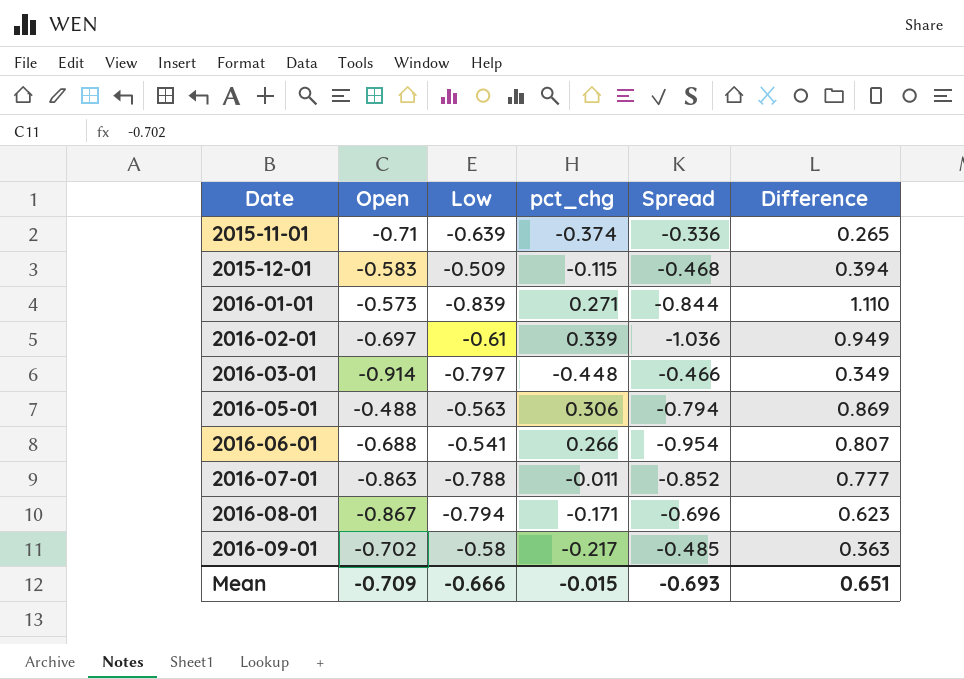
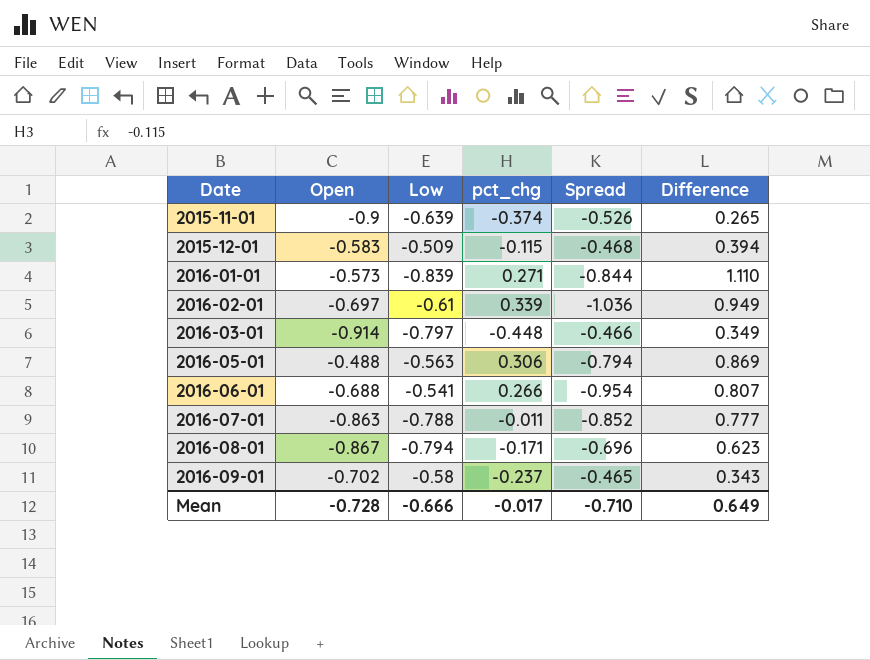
2015-11-01 | Open: -0.71 -> -0.9
2015-11-01 | Spread: -0.336 -> -0.526
2016-09-01 | pct_chg: -0.217 -> -0.237
2016-09-01 | Spread: -0.485 -> -0.465
2016-09-01 | Difference: 0.363 -> 0.343
Mean | Open: -0.709 -> -0.728
Mean | pct_chg: -0.015 -> -0.017
Mean | Spread: -0.693 -> -0.710
Mean | Difference: 0.651 -> 0.649

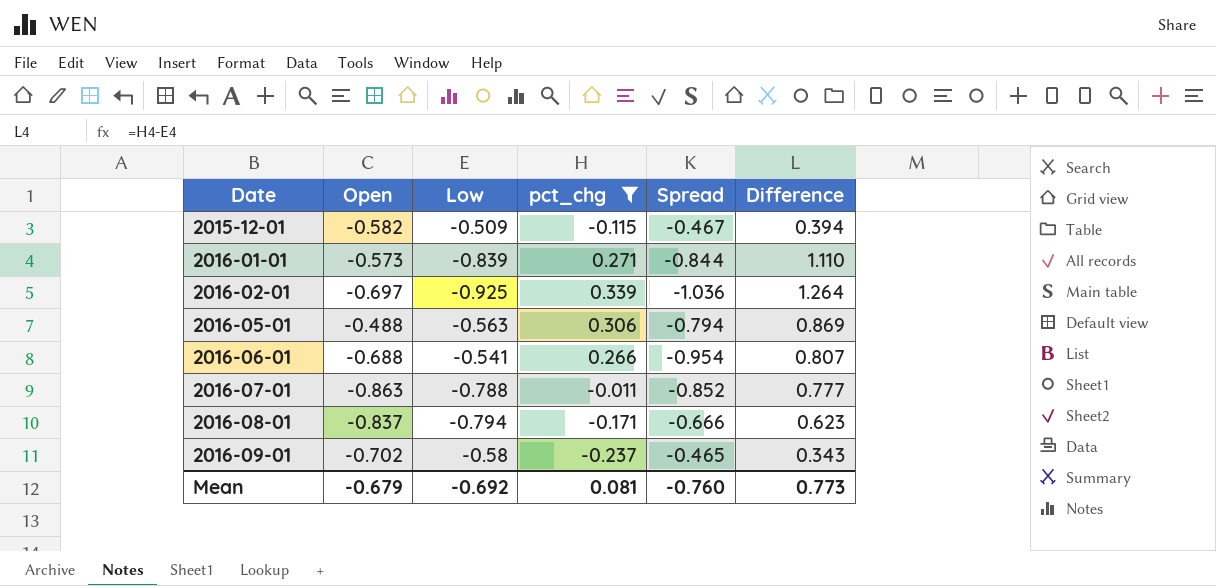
filter: none -> pct_chg >= -0.237
2015-12-01 | Open: -0.583 -> -0.582
2015-12-01 | Spread: -0.468 -> -0.467
2016-02-01 | Low: -0.61 -> -0.925
2016-02-01 | Difference: 0.949 -> 1.264
2016-08-01 | Open: -0.867 -> -0.837
2016-08-01 | Spread: -0.696 -> -0.666
Mean | Open: -0.728 -> -0.679
Mean | Low: -0.666 -> -0.692
Mean | pct_chg: -0.017 -> 0.081
Mean | Spread: -0.710 -> -0.760
Mean | Difference: 0.649 -> 0.773

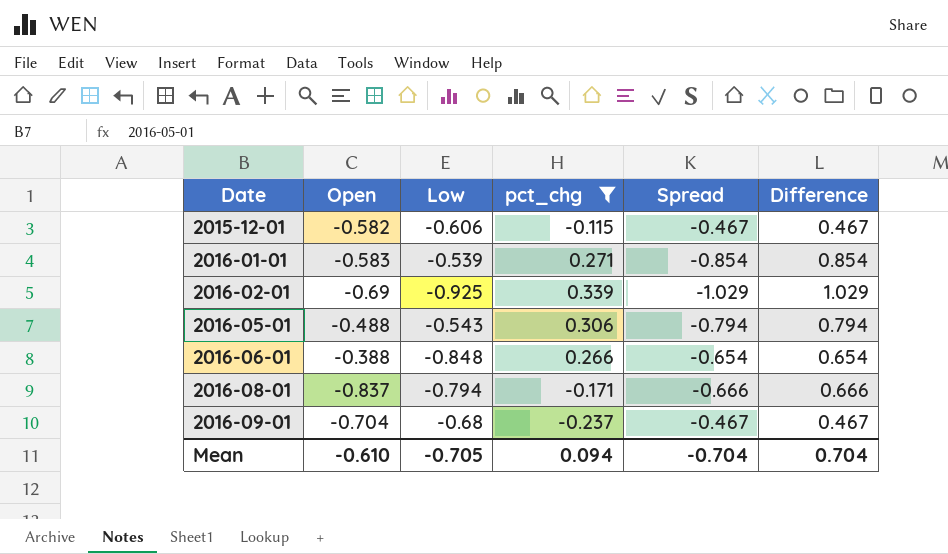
column Difference | formula: [pct_chg] - [Low] -> [pct_chg] - [Open]
row 2016-07-01: -0.863 | -0.788 | -0.011 | -0.852 | 0.777 -> none
2015-12-01 | Low: -0.509 -> -0.606
2016-01-01 | Open: -0.573 -> -0.583
2016-01-01 | Low: -0.839 -> -0.539
2016-01-01 | Spread: -0.844 -> -0.854
2016-02-01 | Open: -0.697 -> -0.69
2016-02-01 | Spread: -1.036 -> -1.029
2016-05-01 | Low: -0.563 -> -0.543
2016-06-01 | Open: -0.688 -> -0.388
2016-06-01 | Low: -0.541 -> -0.848
2016-06-01 | Spread: -0.954 -> -0.654
2016-09-01 | Open: -0.702 -> -0.704
2016-09-01 | Low: -0.58 -> -0.68
2016-09-01 | Spread: -0.465 -> -0.467
Mean | Open: -0.679 -> -0.610
Mean | Low: -0.692 -> -0.705
Mean | pct_chg: 0.081 -> 0.094
Mean | Spread: -0.760 -> -0.704
Mean | Difference: 0.773 -> 0.704

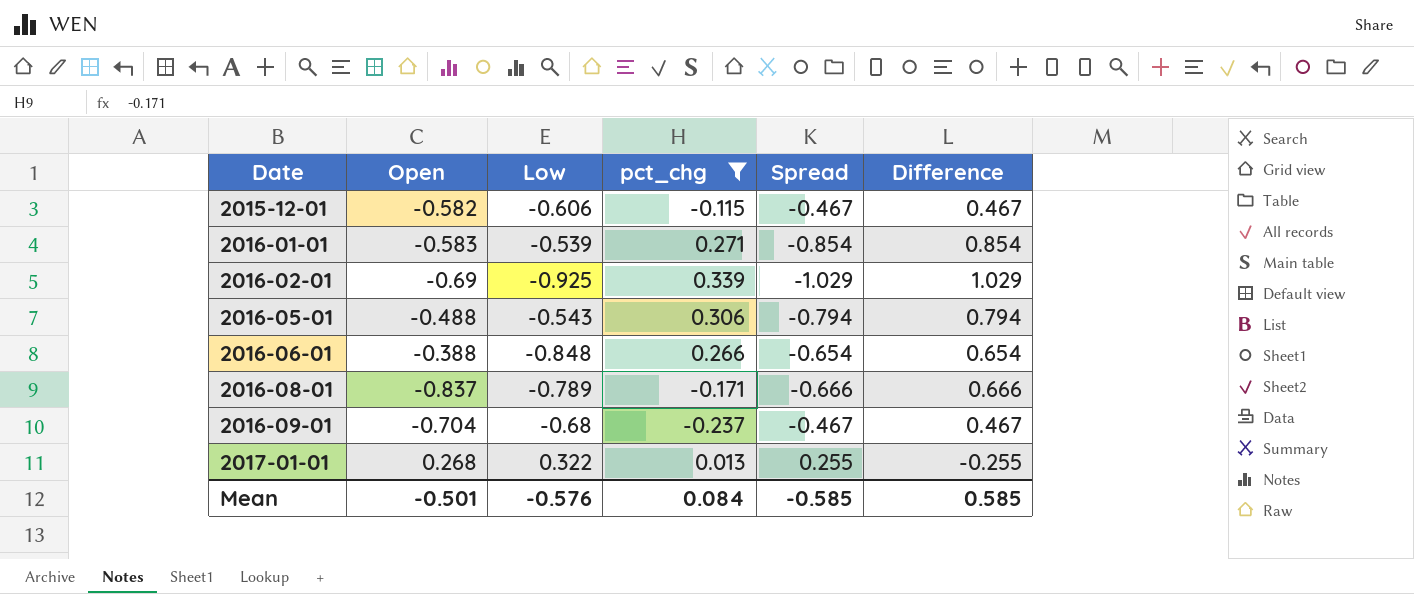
2016-08-01 | Low: -0.794 -> -0.789
row 2017-01-01: none -> 0.268 | 0.322 | 0.013 | 0.255 | -0.255
Mean | Open: -0.610 -> -0.501
Mean | Low: -0.705 -> -0.576
Mean | pct_chg: 0.094 -> 0.084
Mean | Spread: -0.704 -> -0.585
Mean | Difference: 0.704 -> 0.585

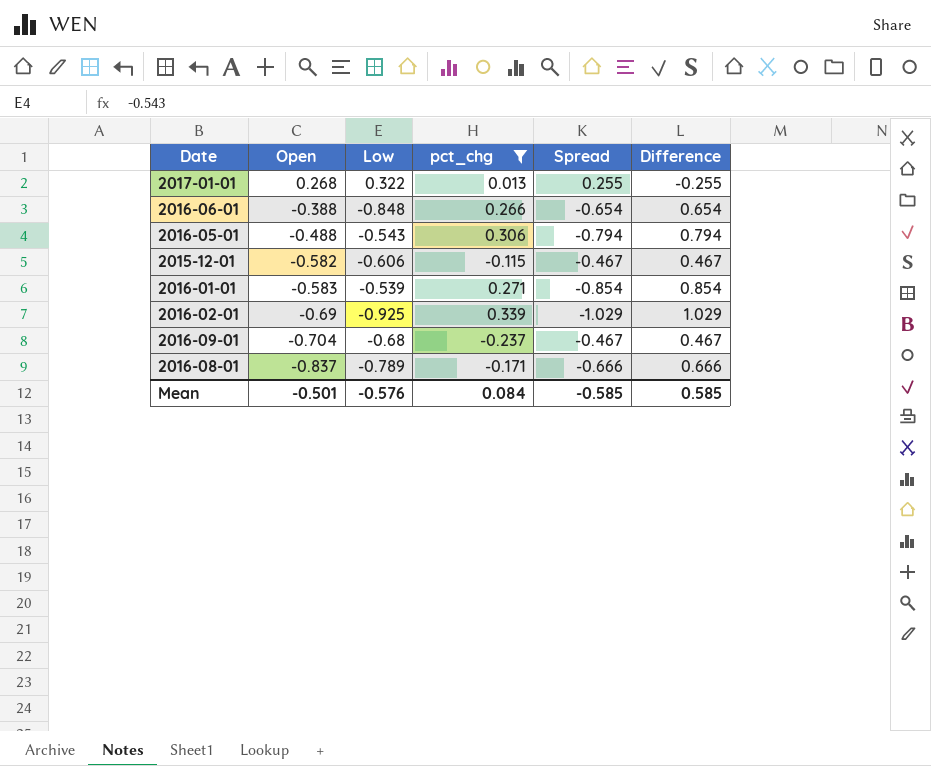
row order: Date ascending -> Open descending

